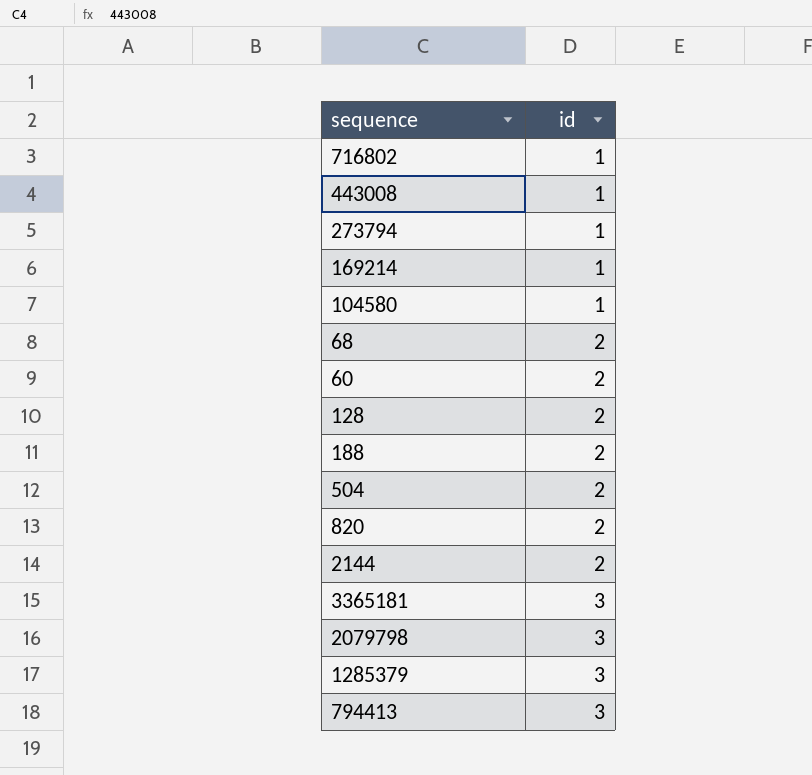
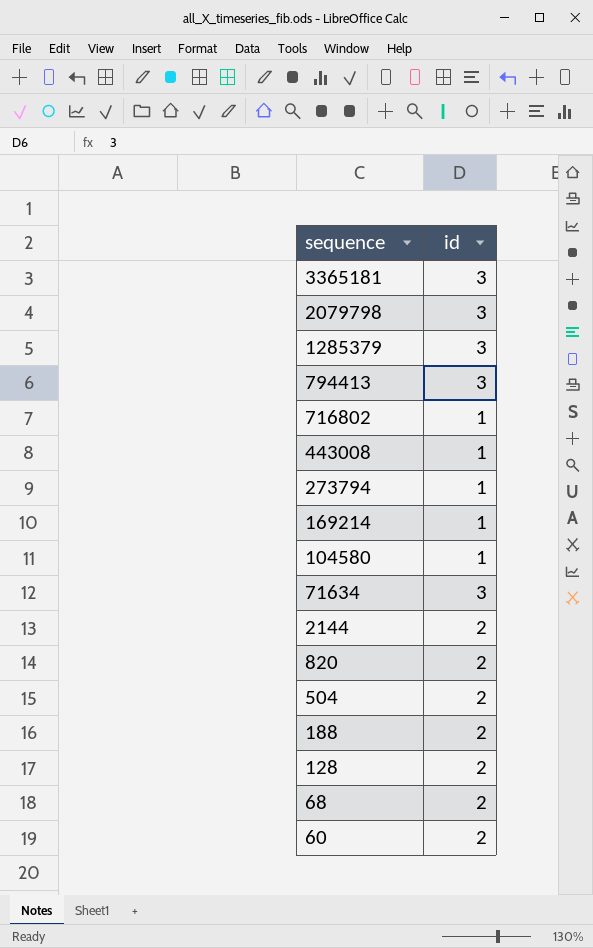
row order: id ascending -> sequence descending
row 71634: none -> 3

